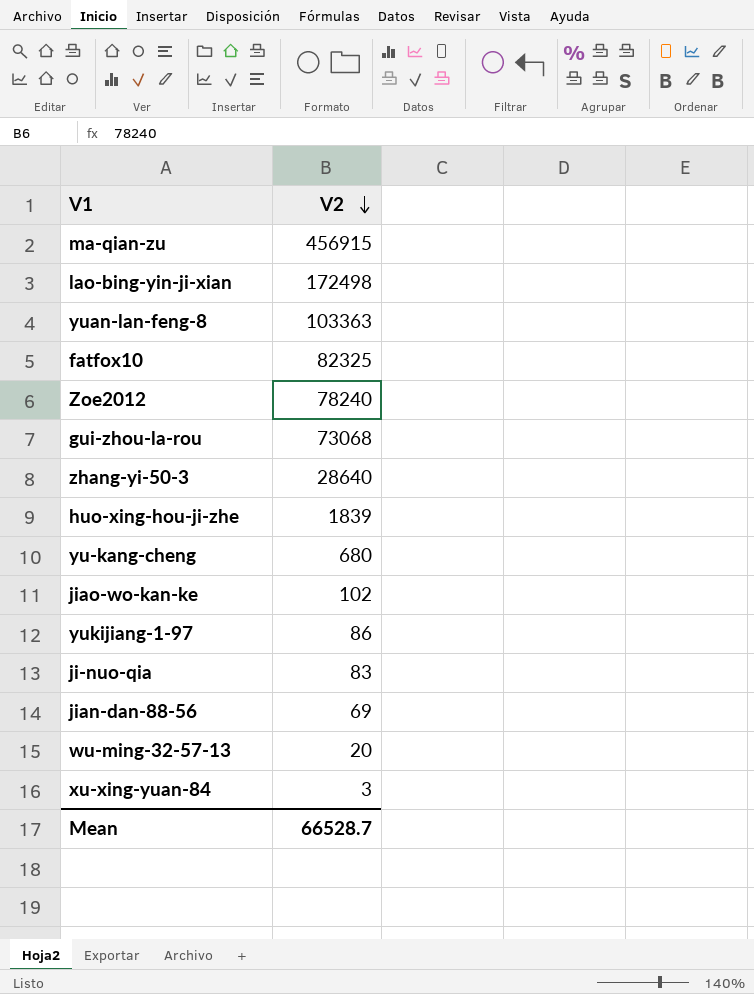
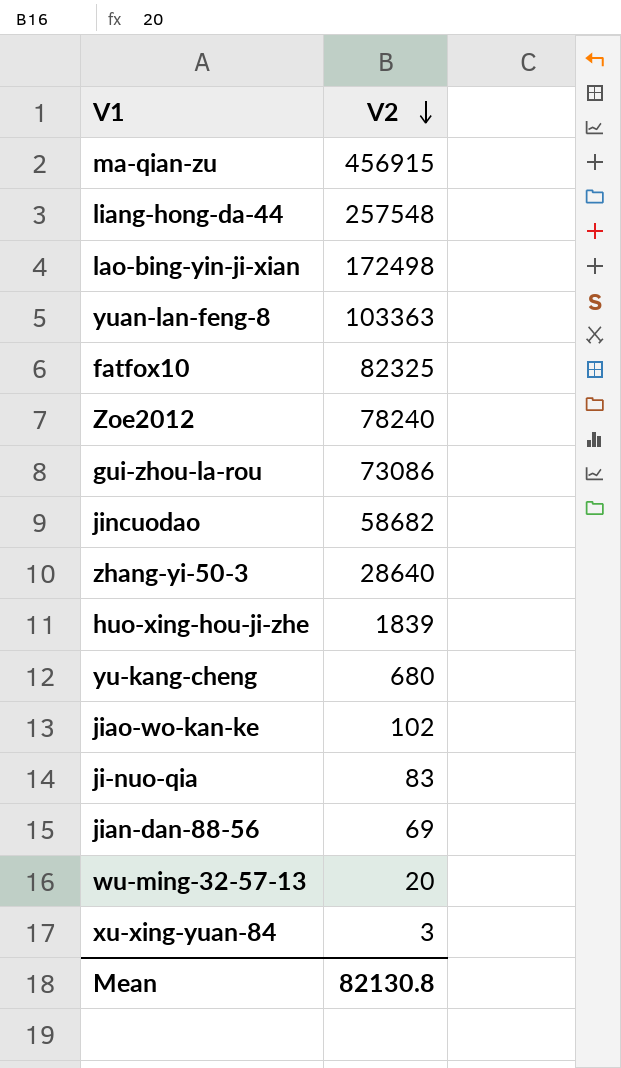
row yukijiang-1-97: 86 -> none
row liang-hong-da-44: none -> 257548
gui-zhou-la-rou | V2: 73068 -> 73086
row jincuodao: none -> 58682
Mean | V2: 66528.7 -> 82130.8

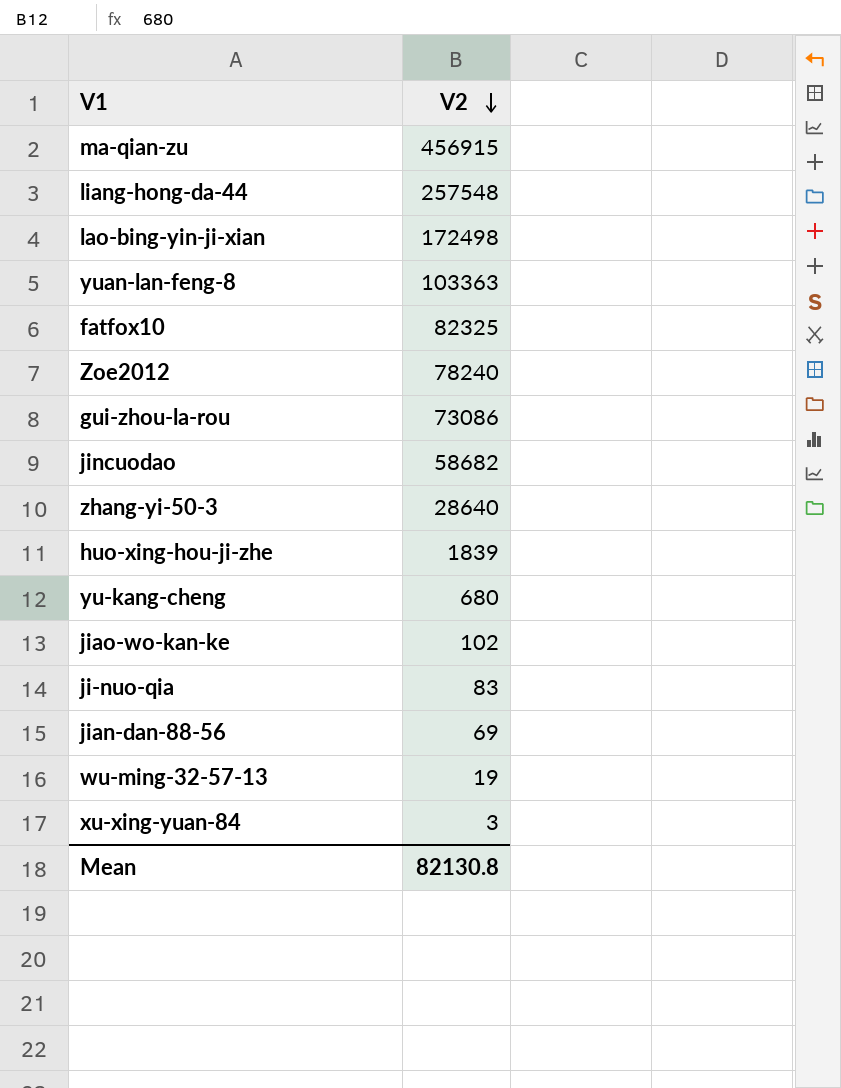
wu-ming-32-57-13 | V2: 20 -> 19

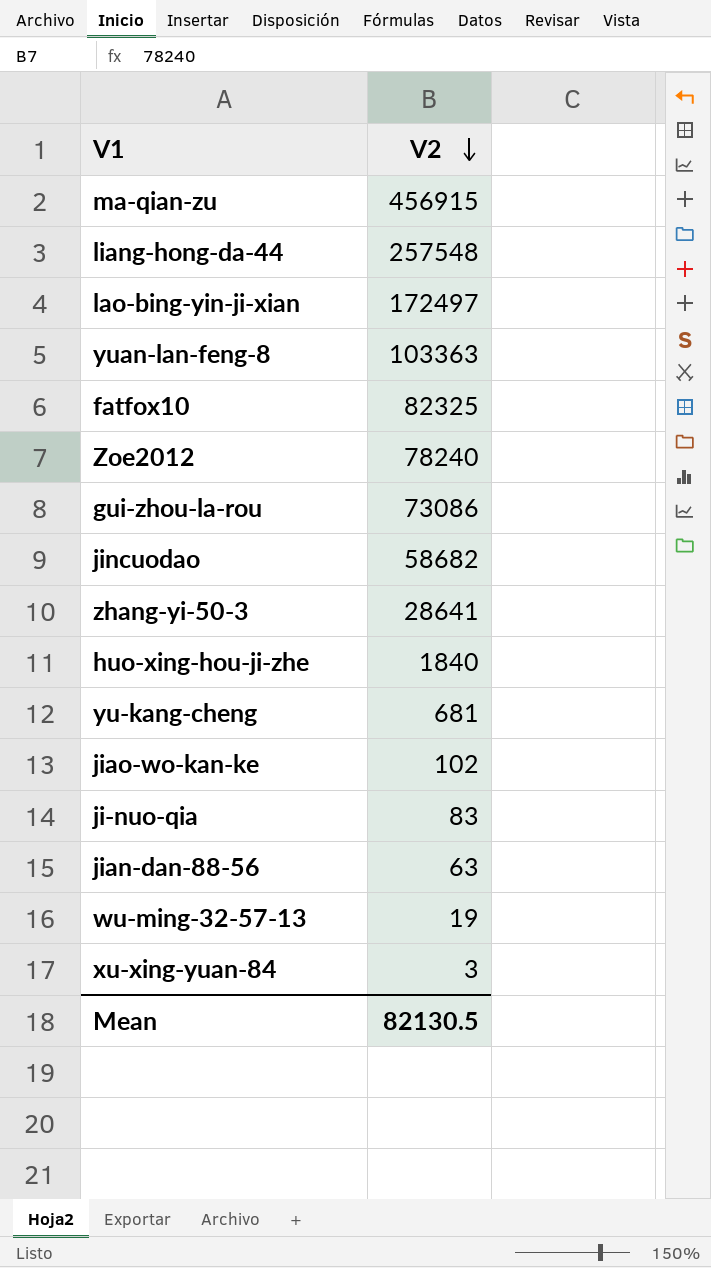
lao-bing-yin-ji-xian | V2: 172498 -> 172497
zhang-yi-50-3 | V2: 28640 -> 28641
huo-xing-hou-ji-zhe | V2: 1839 -> 1840
yu-kang-cheng | V2: 680 -> 681
jian-dan-88-56 | V2: 69 -> 63
Mean | V2: 82130.8 -> 82130.5

